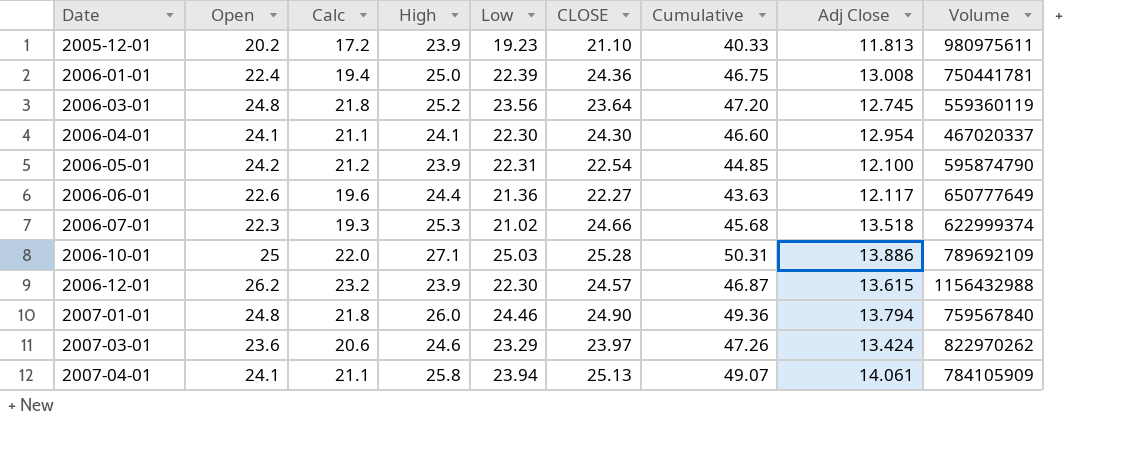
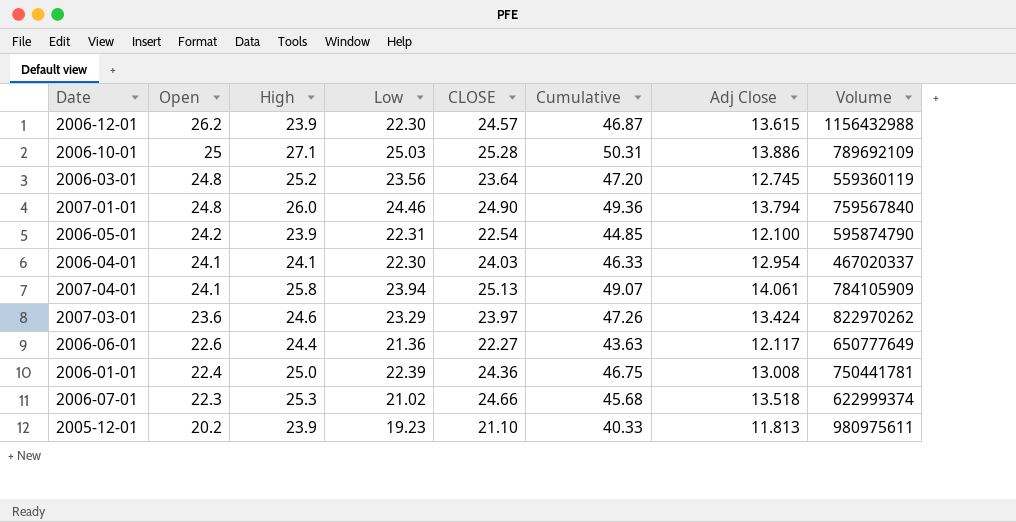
row order: Date ascending -> Open descending
column Calc | formula: [Open] - 3 -> none
2006-04-01 | CLOSE: 24.30 -> 24.03
2006-04-01 | Cumulative: 46.60 -> 46.33

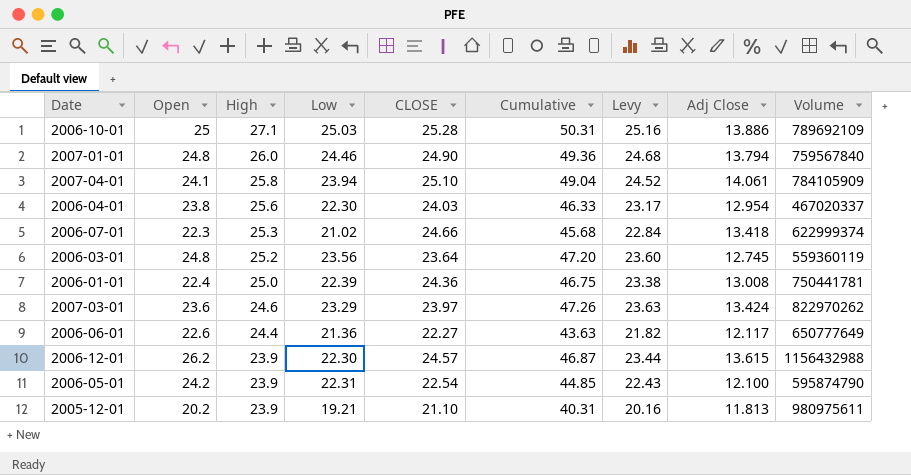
row order: Open descending -> High descending
column Levy | formula: none -> [Cumulative] * 0.5
2007-04-01 | CLOSE: 25.13 -> 25.10
2007-04-01 | Cumulative: 49.07 -> 49.04
2006-04-01 | Open: 24.1 -> 23.8
2006-04-01 | High: 24.1 -> 25.6
2006-07-01 | Adj Close: 13.518 -> 13.418
2005-12-01 | Low: 19.23 -> 19.21
2005-12-01 | Cumulative: 40.33 -> 40.31

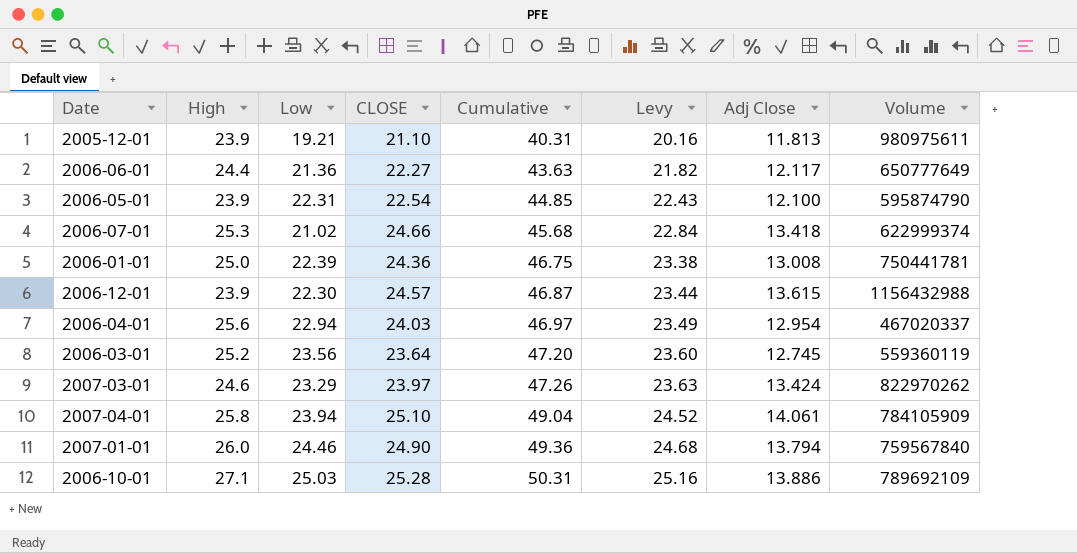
row order: High descending -> Cumulative ascending
column Open | position: 2 -> none
2006-04-01 | Low: 22.30 -> 22.94
2006-04-01 | Cumulative: 46.33 -> 46.97
2006-04-01 | Levy: 23.17 -> 23.49

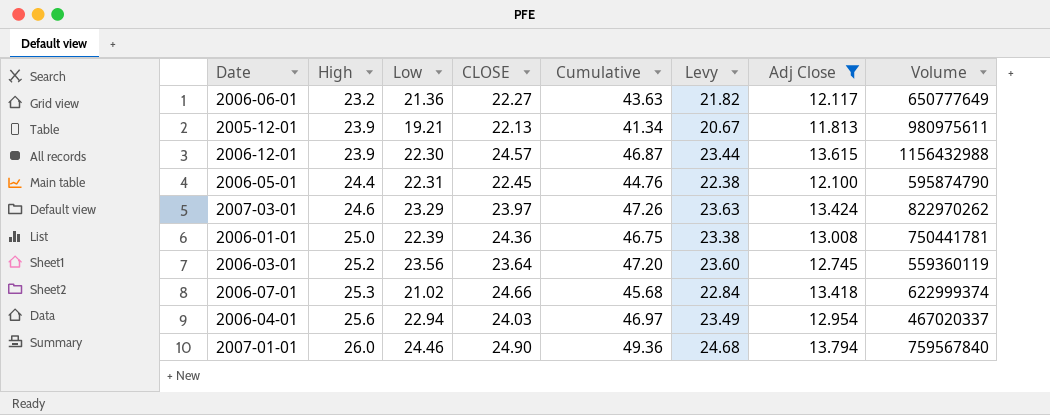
filter: none -> Adj Close <= 13.794
row order: Cumulative ascending -> High ascending
2006-06-01 | High: 24.4 -> 23.2
2005-12-01 | CLOSE: 21.10 -> 22.13
2005-12-01 | Cumulative: 40.31 -> 41.34
2005-12-01 | Levy: 20.16 -> 20.67
2006-05-01 | High: 23.9 -> 24.4
2006-05-01 | CLOSE: 22.54 -> 22.45
2006-05-01 | Cumulative: 44.85 -> 44.76
2006-05-01 | Levy: 22.43 -> 22.38

